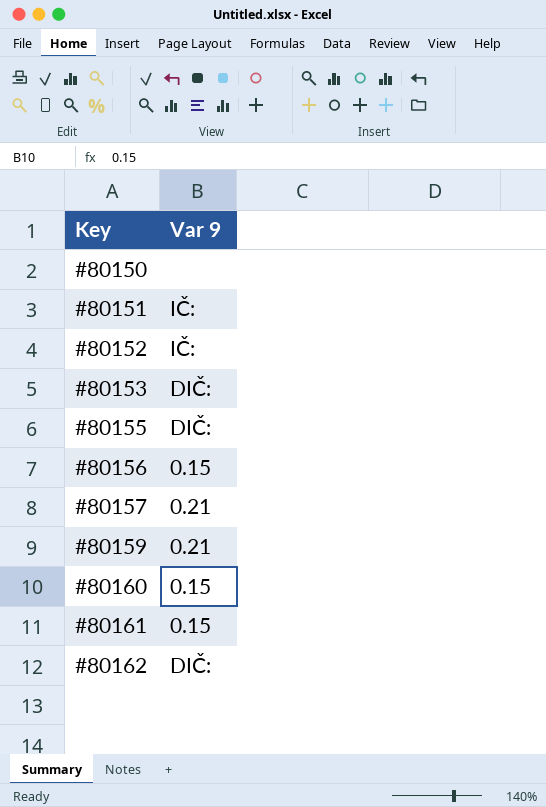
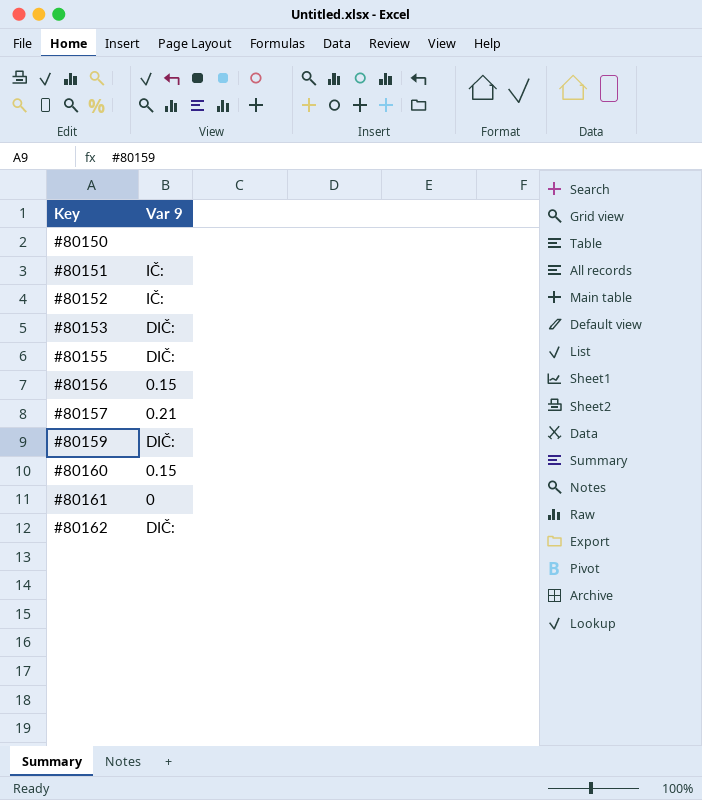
#80159 | Var 9: 0.21 -> DIČ:
#80161 | Var 9: 0.15 -> 0

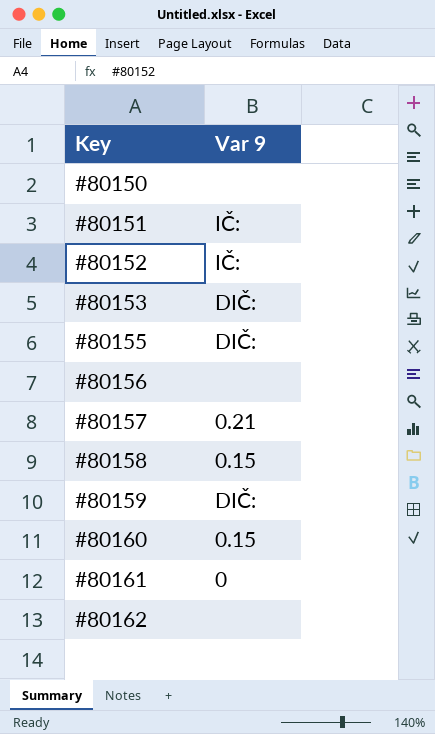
#80156 | Var 9: 0.15 -> none
row #80158: none -> 0.15
#80162 | Var 9: DIČ: -> none

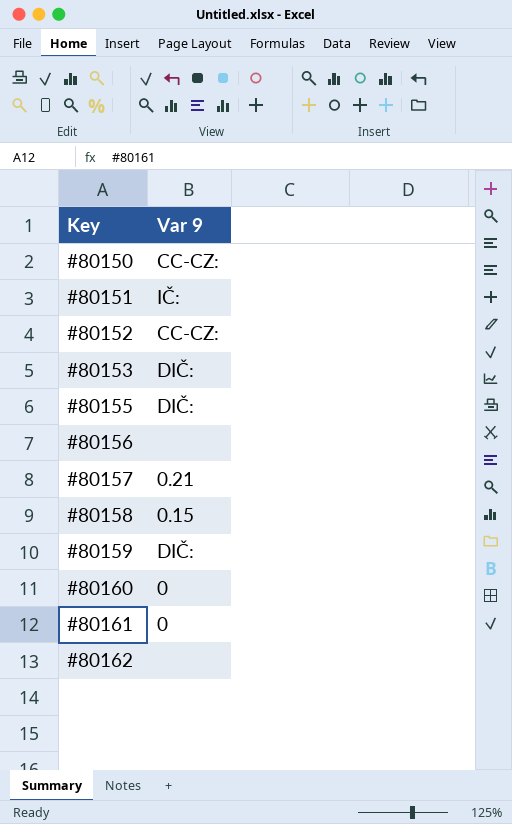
#80150 | Var 9: none -> CC-CZ:
#80152 | Var 9: IČ: -> CC-CZ:
#80160 | Var 9: 0.15 -> 0

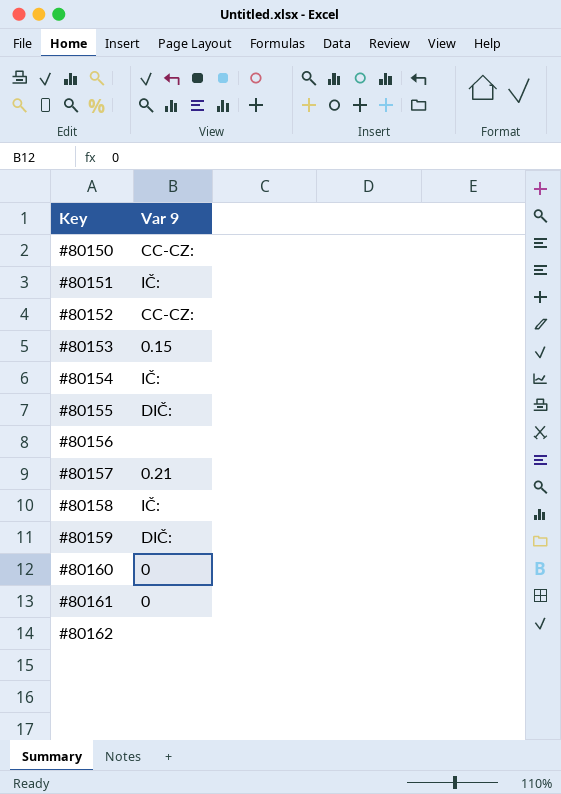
#80153 | Var 9: DIČ: -> 0.15
row #80154: none -> IČ:
#80158 | Var 9: 0.15 -> IČ:

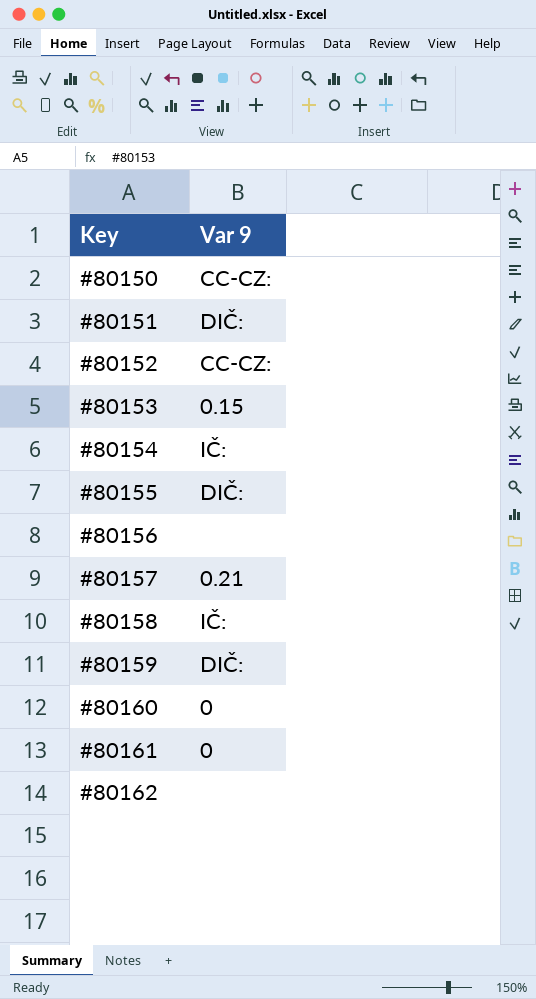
#80151 | Var 9: IČ: -> DIČ:

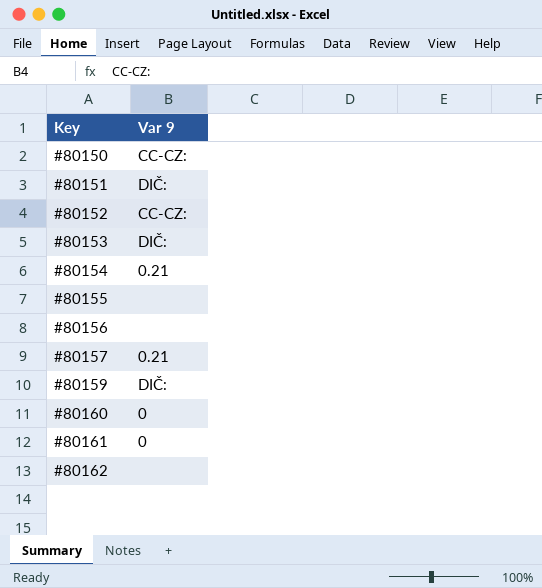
row #80158: IČ: -> none
#80153 | Var 9: 0.15 -> DIČ:
#80154 | Var 9: IČ: -> 0.21
#80155 | Var 9: DIČ: -> none

